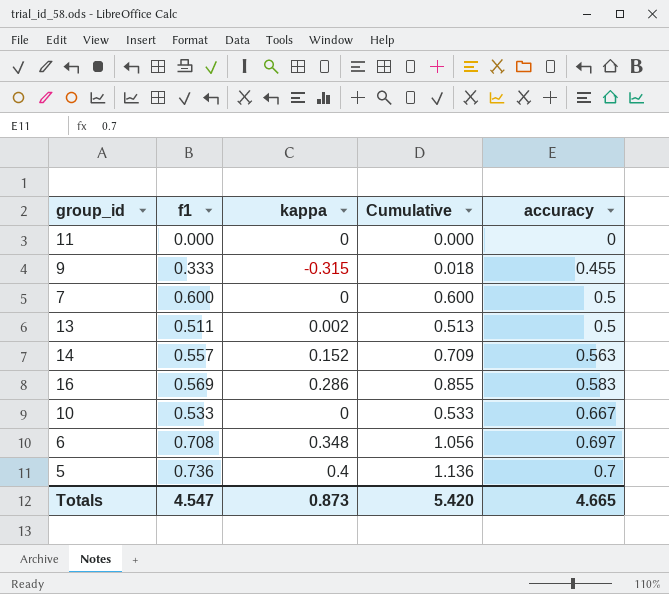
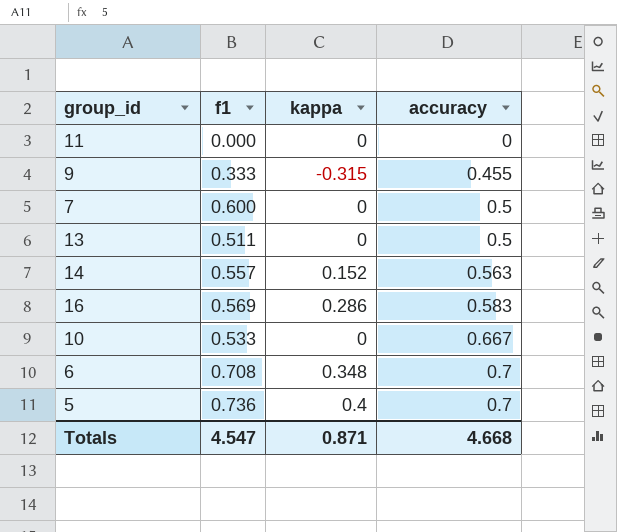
column Cumulative | formula: [f1] + [kappa] -> none
13 | kappa: 0.002 -> 0
6 | accuracy: 0.697 -> 0.7
Totals | kappa: 0.873 -> 0.871
Totals | accuracy: 4.665 -> 4.668

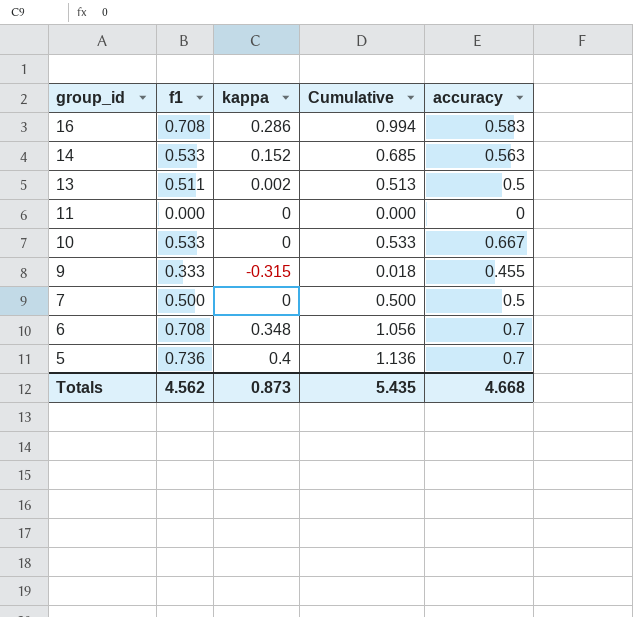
row order: accuracy ascending -> group_id descending
column Cumulative | formula: none -> [f1] + [kappa]
16 | f1: 0.569 -> 0.708
14 | f1: 0.557 -> 0.533
13 | kappa: 0 -> 0.002
7 | f1: 0.600 -> 0.500
Totals | f1: 4.547 -> 4.562
Totals | kappa: 0.871 -> 0.873

